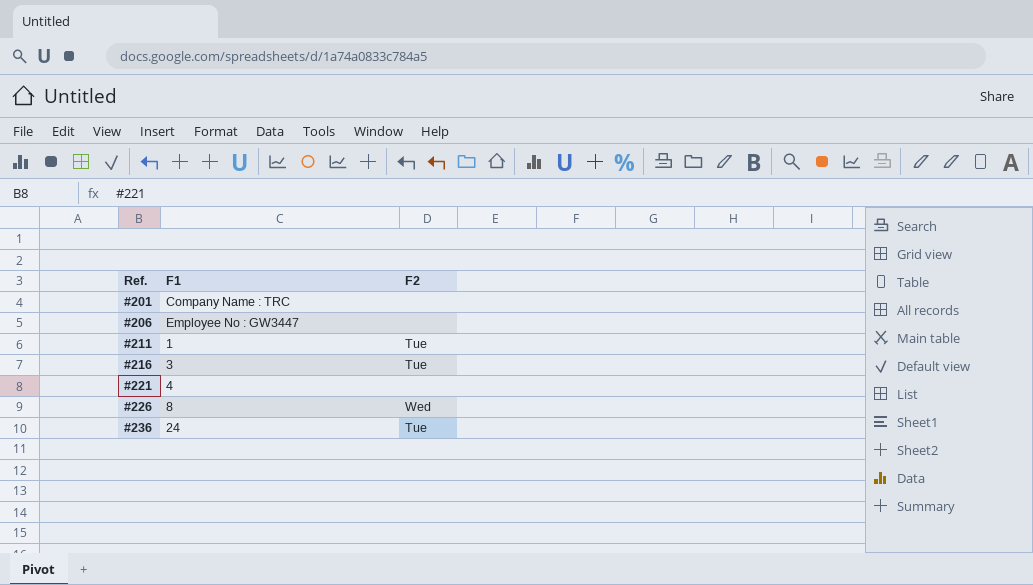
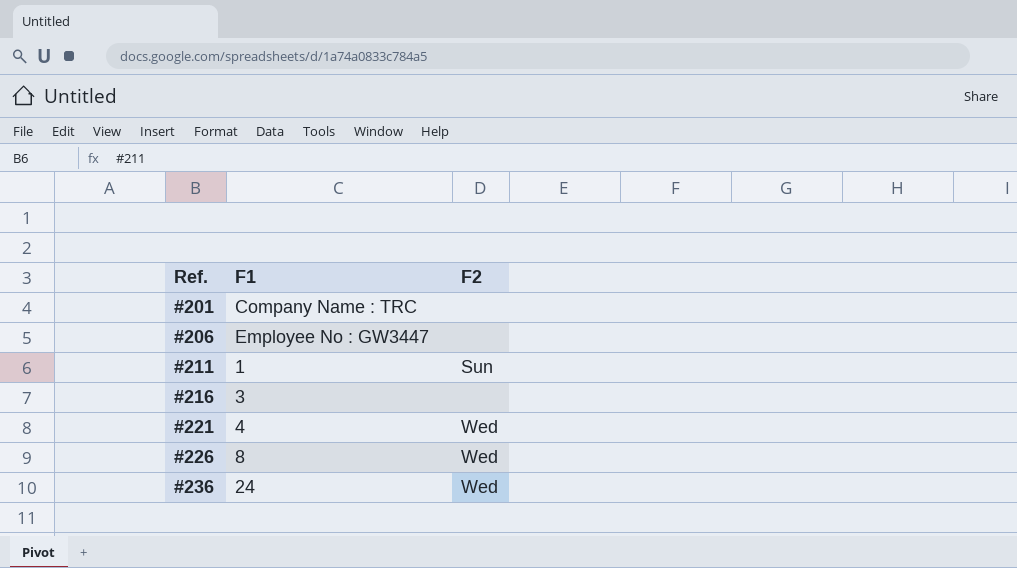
#211 | F2: Tue -> Sun
#216 | F2: Tue -> none
#221 | F2: none -> Wed
#236 | F2: Tue -> Wed

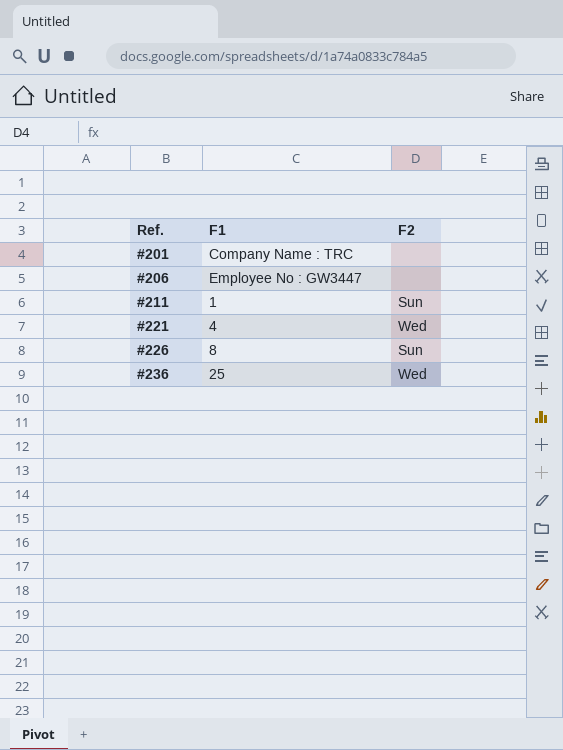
row #216: 3 | none -> none
#226 | F2: Wed -> Sun
#236 | F1: 24 -> 25

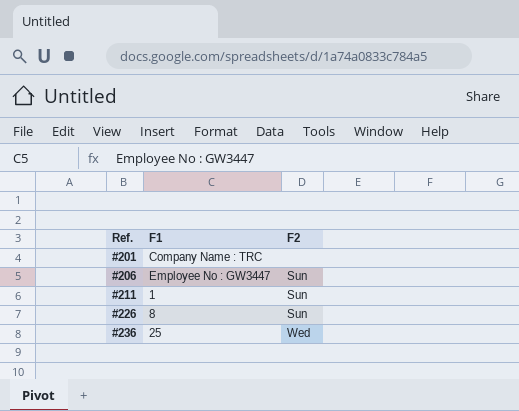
row #221: 4 | Wed -> none
#206 | F2: none -> Sun

